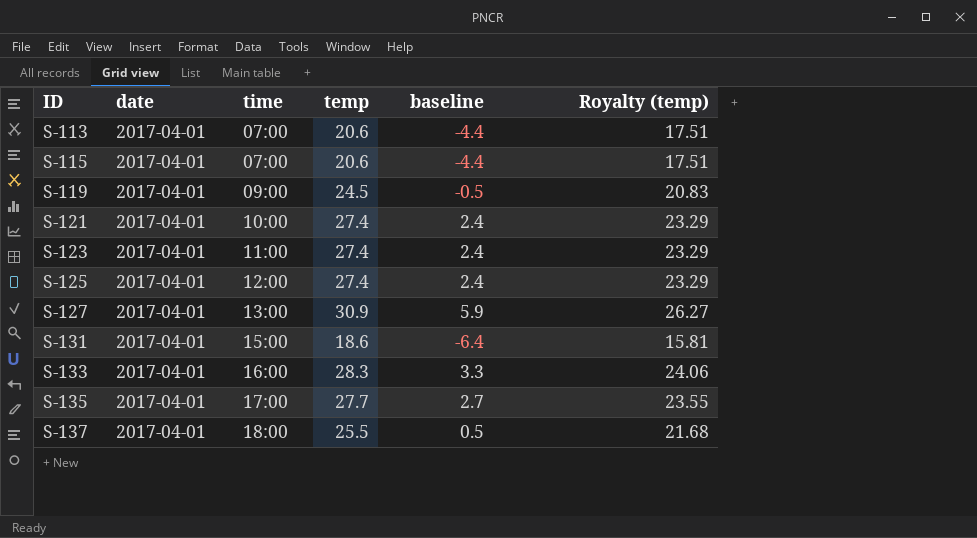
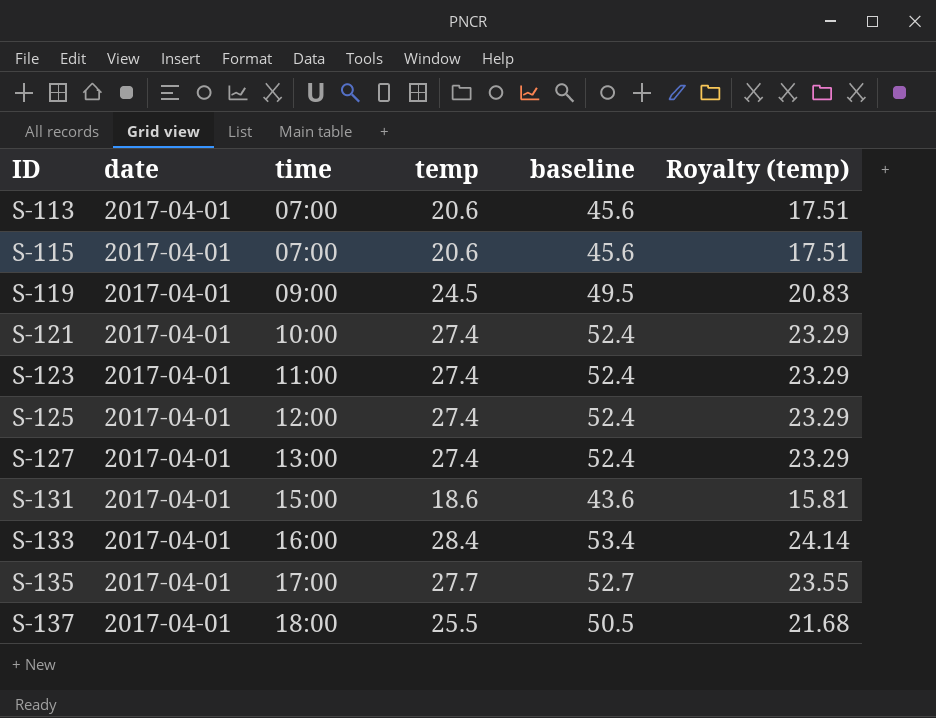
column baseline | formula: [temp] - 25 -> [temp] + 25
S-127 | temp: 30.9 -> 27.4
S-127 | Royalty (temp): 26.27 -> 23.29
S-133 | temp: 28.3 -> 28.4
S-133 | Royalty (temp): 24.06 -> 24.14

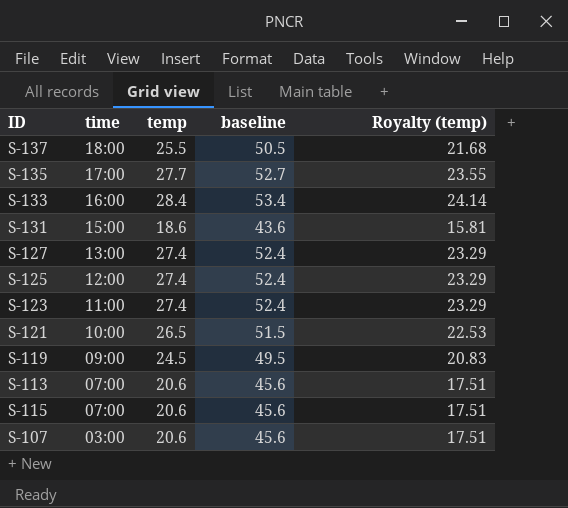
row order: ID ascending -> time descending
column date | position: 2 -> none
S-121 | temp: 27.4 -> 26.5
S-121 | baseline: 52.4 -> 51.5
S-121 | Royalty (temp): 23.29 -> 22.53
row S-107: none -> 03:00 | 20.6 | 45.6 | 17.51

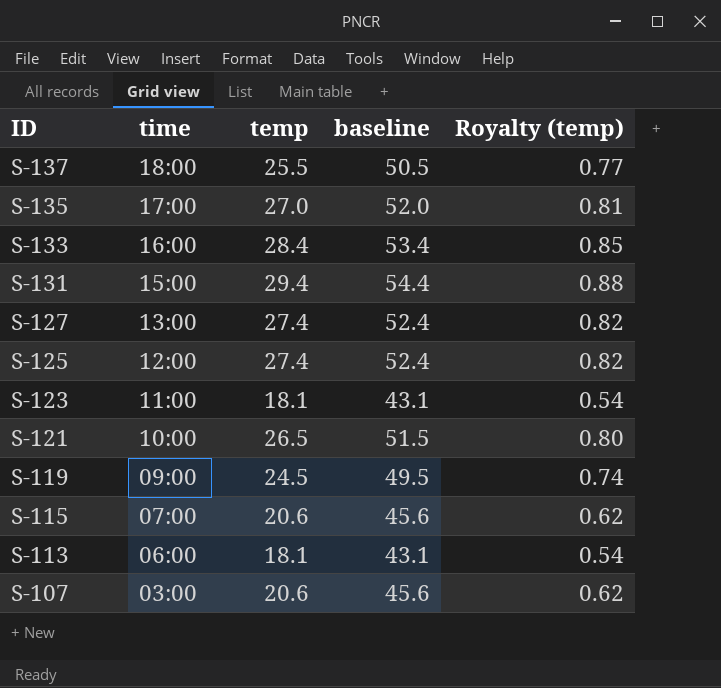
row order: time descending -> ID descending
column Royalty (temp) | formula: [temp] * 0.85 -> [temp] * 0.03
S-135 | temp: 27.7 -> 27.0
S-135 | baseline: 52.7 -> 52.0
S-131 | temp: 18.6 -> 29.4
S-131 | baseline: 43.6 -> 54.4
S-123 | temp: 27.4 -> 18.1
S-123 | baseline: 52.4 -> 43.1
S-113 | time: 07:00 -> 06:00
S-113 | temp: 20.6 -> 18.1
S-113 | baseline: 45.6 -> 43.1

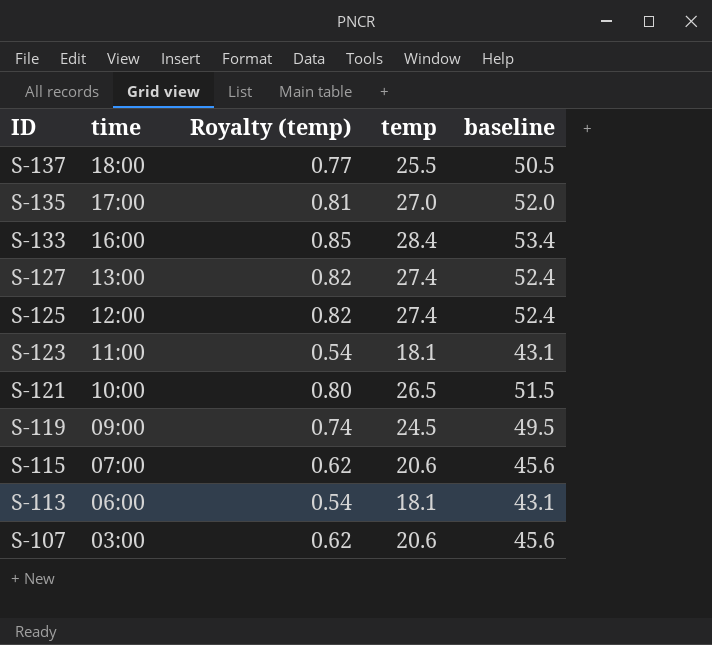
column Royalty (temp) | position: 5 -> 3
row S-131: 15:00 | 29.4 | 54.4 | 0.88 -> none

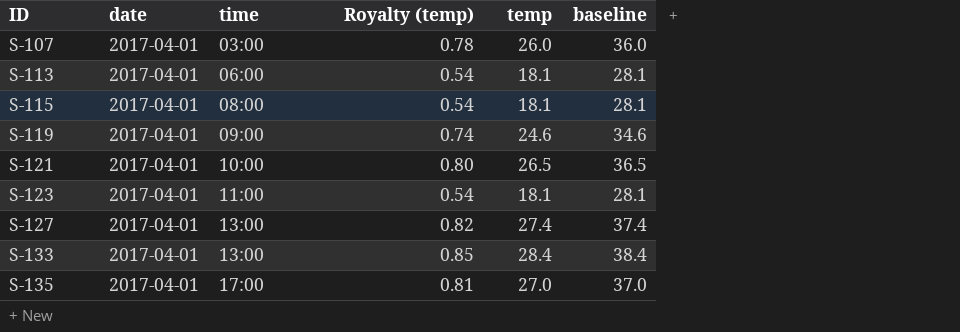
row order: ID descending -> ID ascending
column date | position: none -> 2
column baseline | formula: [temp] + 25 -> [temp] + 10
row S-137: 18:00 | 0.77 | 25.5 | 50.5 -> none
row S-125: 12:00 | 0.82 | 27.4 | 52.4 -> none
S-107 | Royalty (temp): 0.62 -> 0.78
S-107 | temp: 20.6 -> 26.0
S-115 | time: 07:00 -> 08:00
S-115 | Royalty (temp): 0.62 -> 0.54
S-115 | temp: 20.6 -> 18.1
S-119 | temp: 24.5 -> 24.6
S-133 | time: 16:00 -> 13:00

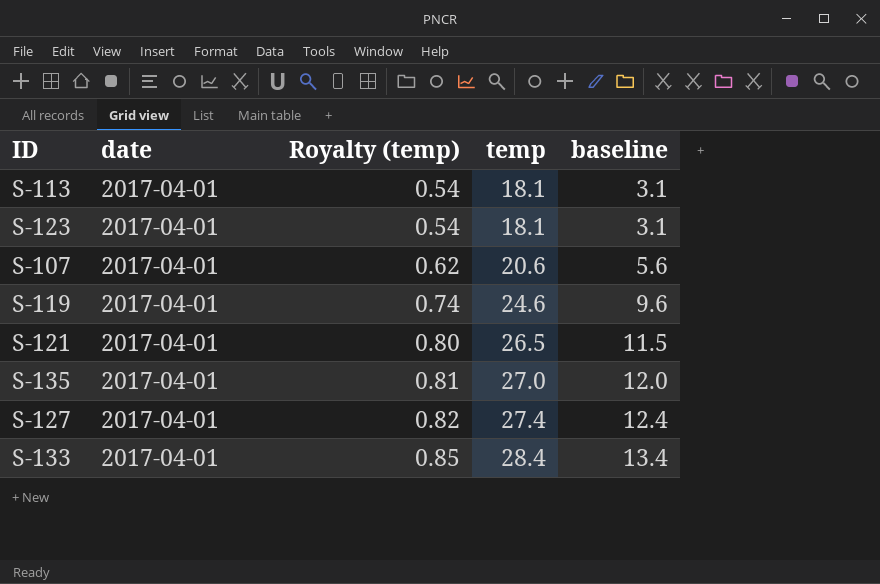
row order: ID ascending -> Royalty (temp) ascending
column time | position: 3 -> none
column baseline | formula: [temp] + 10 -> [temp] - 15
row S-115: 2017-04-01 | 08:00 | 0.54 | 18.1 | 28.1 -> none
S-107 | Royalty (temp): 0.78 -> 0.62
S-107 | temp: 26.0 -> 20.6

